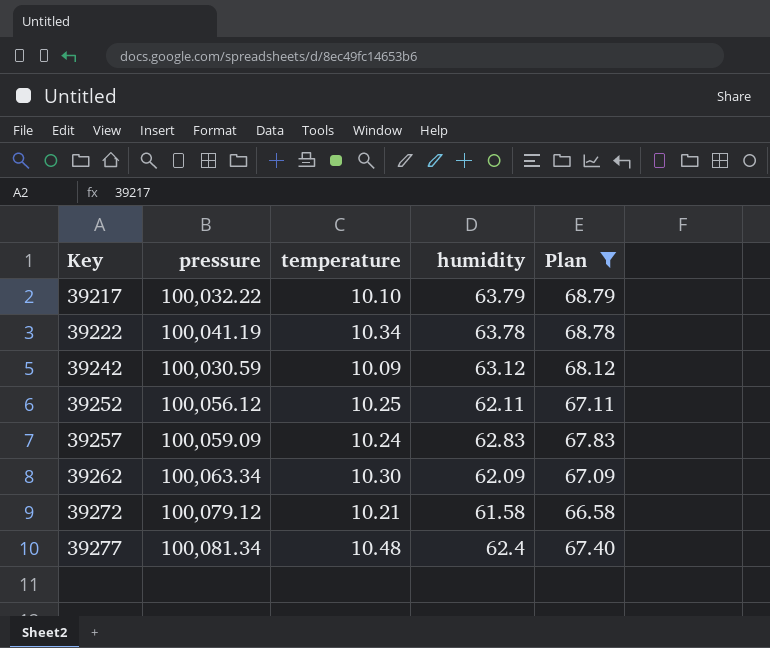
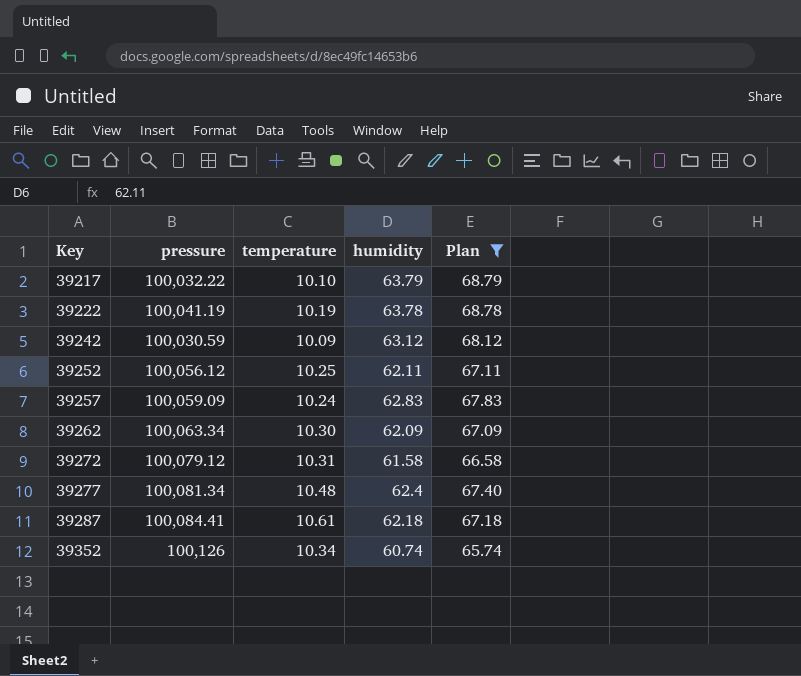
39222 | temperature: 10.34 -> 10.19
39272 | temperature: 10.21 -> 10.31
row 39287: none -> 100,084.41 | 10.61 | 62.18 | 67.18
row 39352: none -> 100,126 | 10.34 | 60.74 | 65.74

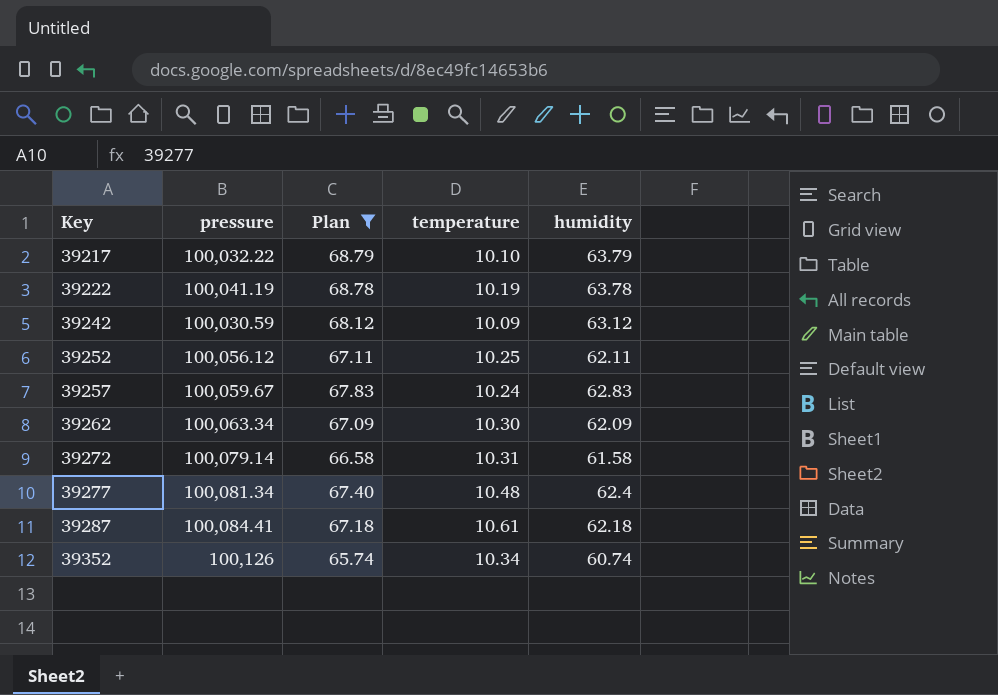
column Plan | position: 5 -> 3
39257 | pressure: 100,059.09 -> 100,059.67
39272 | pressure: 100,079.12 -> 100,079.14

